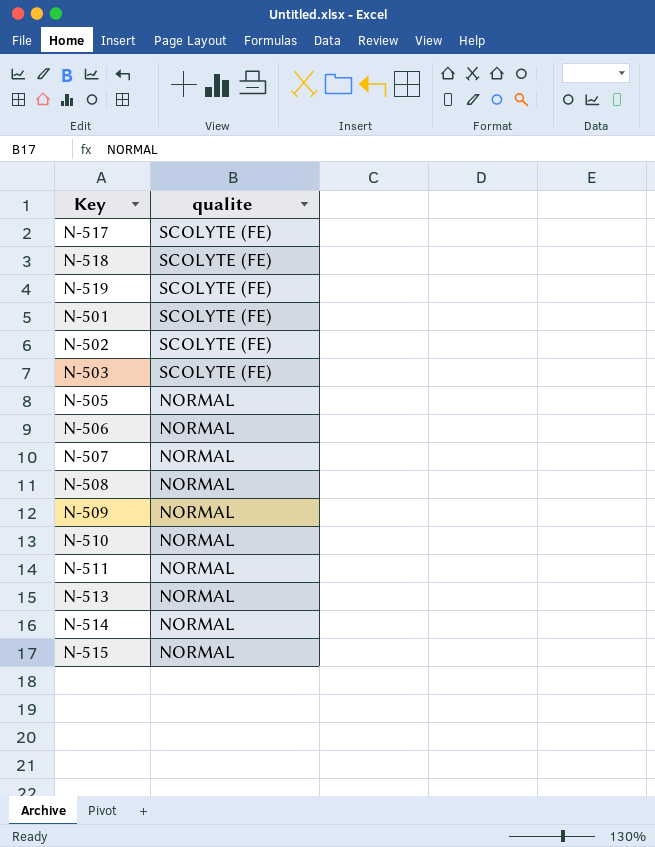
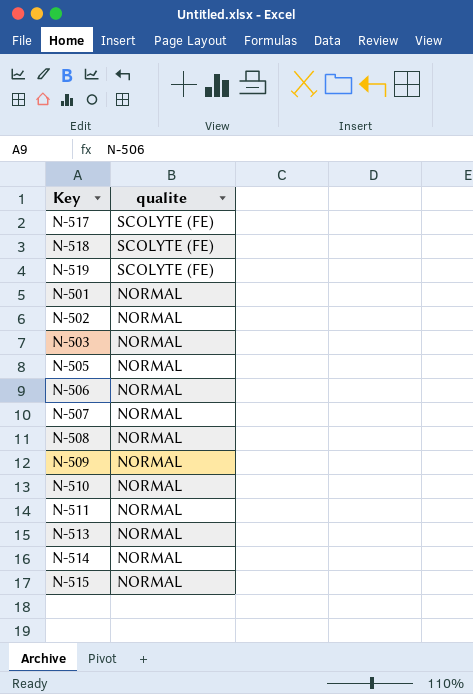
N-501 | qualite: SCOLYTE (FE) -> NORMAL
N-502 | qualite: SCOLYTE (FE) -> NORMAL
N-503 | qualite: SCOLYTE (FE) -> NORMAL

